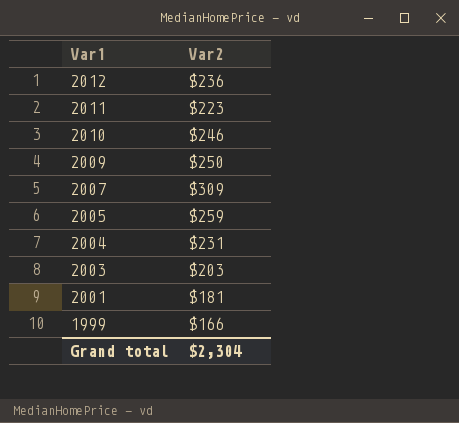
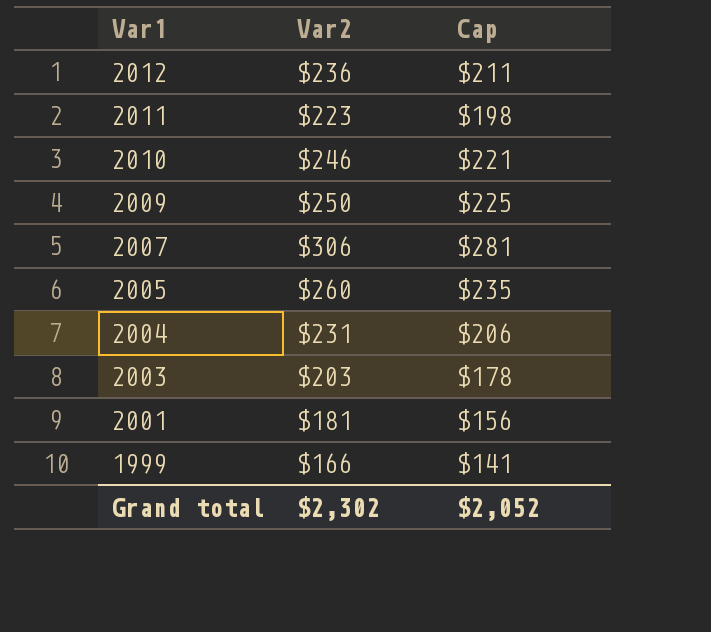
column Cap | formula: none -> [Var2] - 25
2007 | Var2: $309 -> $306
2005 | Var2: $259 -> $260
Grand total | Var2: $2,304 -> $2,302

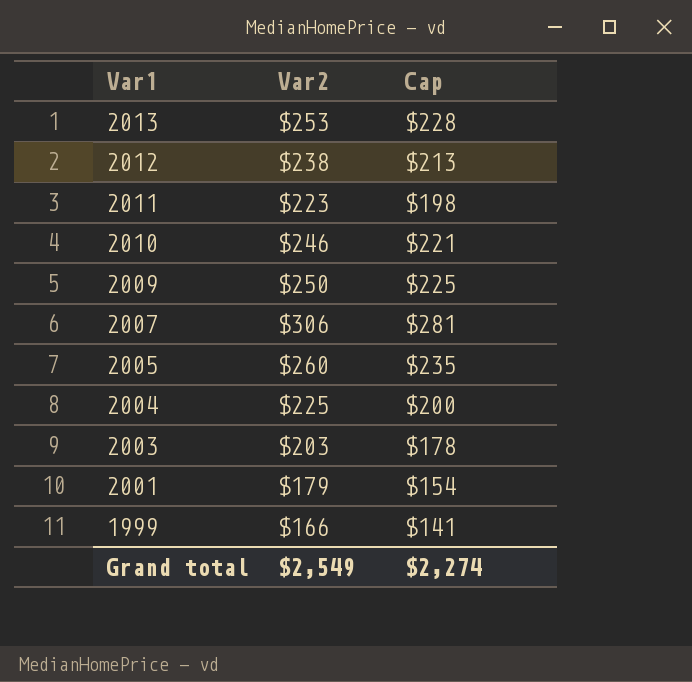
row 2013: none -> $253 | $228
2012 | Var2: $236 -> $238
2012 | Cap: $211 -> $213
2004 | Var2: $231 -> $225
2004 | Cap: $206 -> $200
2001 | Var2: $181 -> $179
2001 | Cap: $156 -> $154
Grand total | Var2: $2,302 -> $2,549
Grand total | Cap: $2,052 -> $2,274

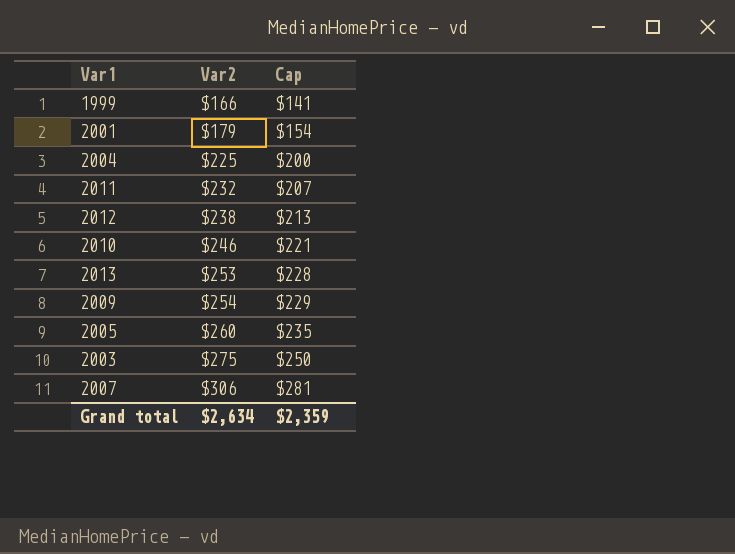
row order: Var1 descending -> Var2 ascending
2011 | Var2: $223 -> $232
2011 | Cap: $198 -> $207
2009 | Var2: $250 -> $254
2009 | Cap: $225 -> $229
2003 | Var2: $203 -> $275
2003 | Cap: $178 -> $250
Grand total | Var2: $2,549 -> $2,634
Grand total | Cap: $2,274 -> $2,359

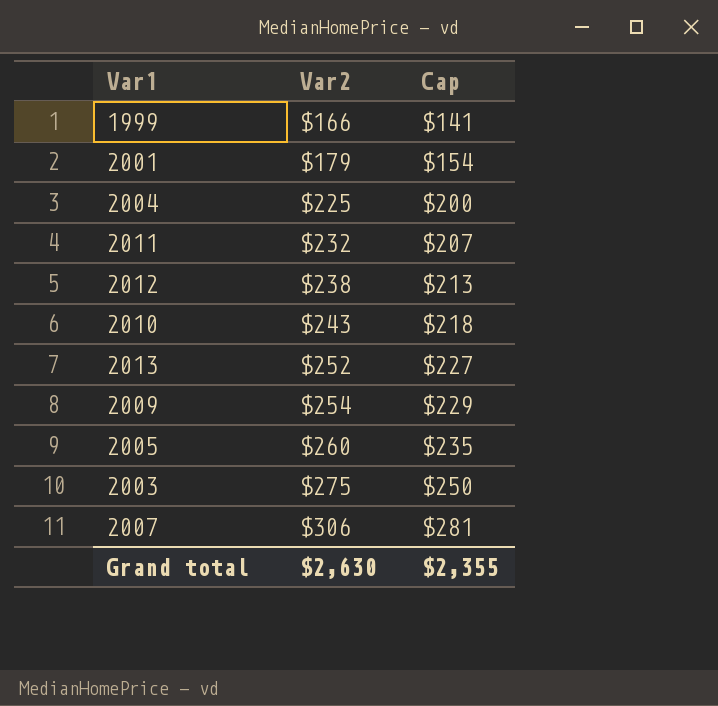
2010 | Var2: $246 -> $243
2010 | Cap: $221 -> $218
2013 | Var2: $253 -> $252
2013 | Cap: $228 -> $227
Grand total | Var2: $2,634 -> $2,630
Grand total | Cap: $2,359 -> $2,355

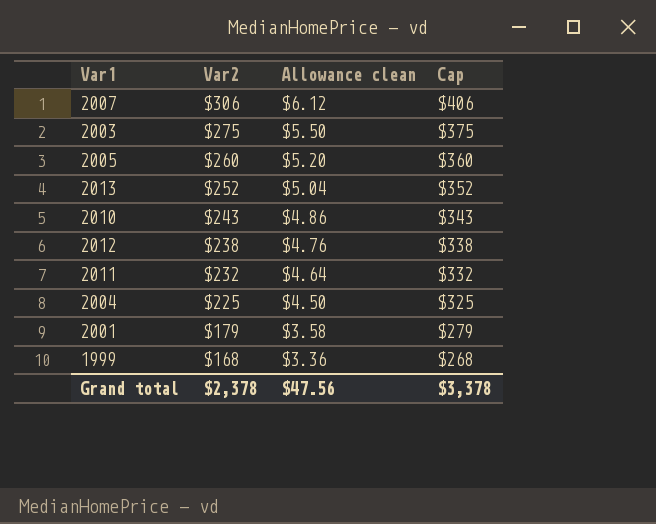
row order: Var2 ascending -> Var2 descending
column Allowance clean | formula: none -> [Var2] * 0.02
column Cap | formula: [Var2] - 25 -> [Var2] + 100
row 2009: $254 | $229 -> none
1999 | Var2: $166 -> $168
Grand total | Var2: $2,630 -> $2,378
Grand total | Cap: $2,355 -> $3,378

